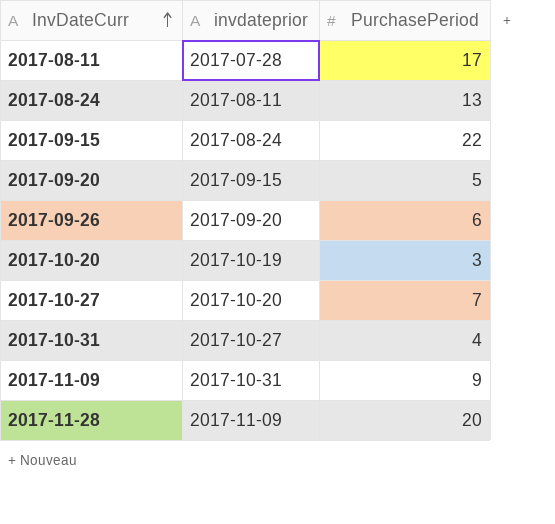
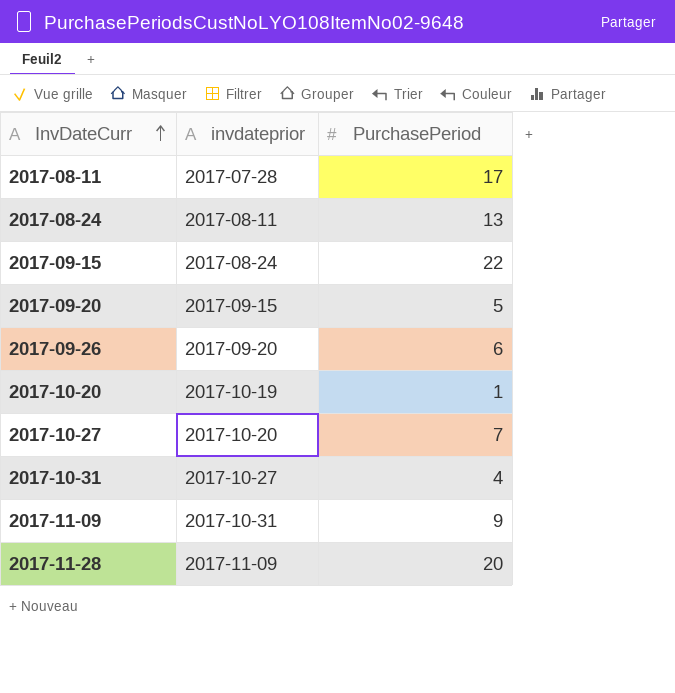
2017-10-20 | PurchasePeriod: 3 -> 1

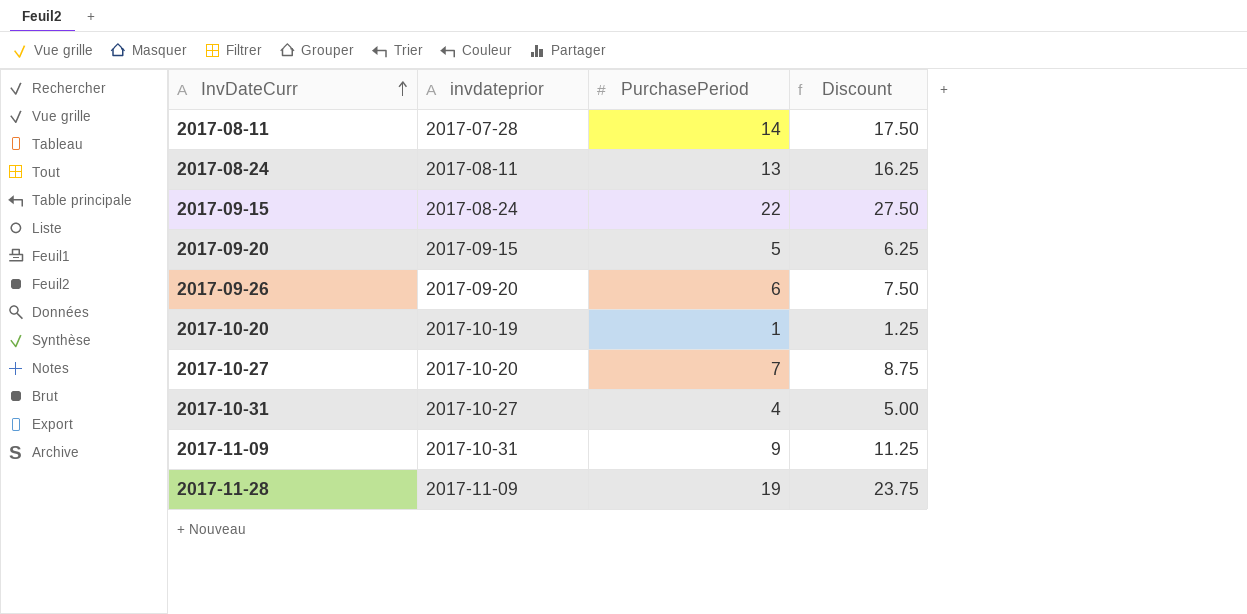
column Discount | formula: none -> [PurchasePeriod] * 1.25
2017-08-11 | PurchasePeriod: 17 -> 14
2017-11-28 | PurchasePeriod: 20 -> 19

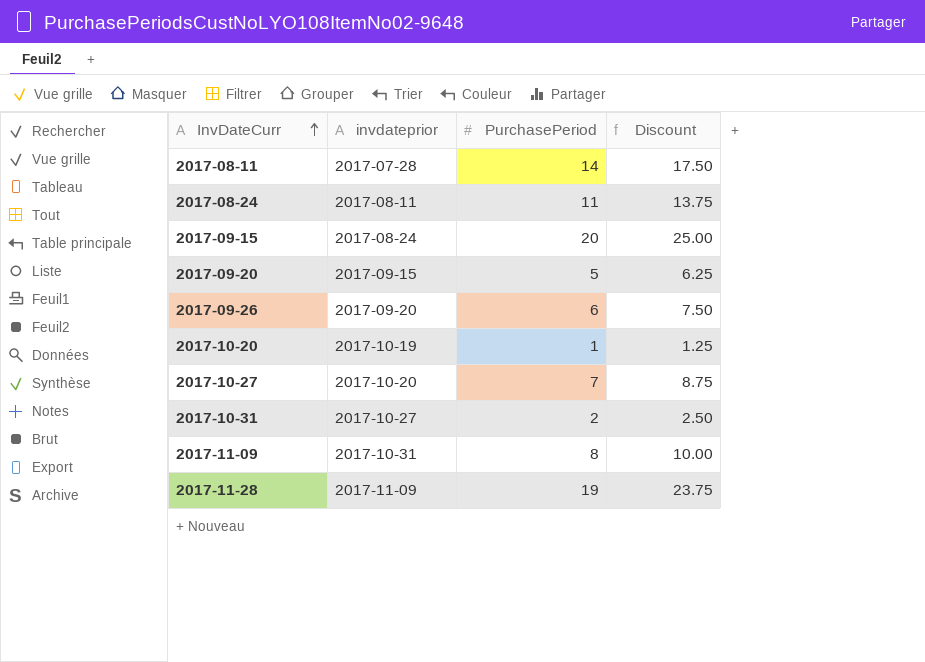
2017-08-24 | PurchasePeriod: 13 -> 11
2017-08-24 | Discount: 16.25 -> 13.75
2017-09-15 | PurchasePeriod: 22 -> 20
2017-09-15 | Discount: 27.50 -> 25.00
2017-10-31 | PurchasePeriod: 4 -> 2
2017-10-31 | Discount: 5.00 -> 2.50
2017-11-09 | PurchasePeriod: 9 -> 8
2017-11-09 | Discount: 11.25 -> 10.00

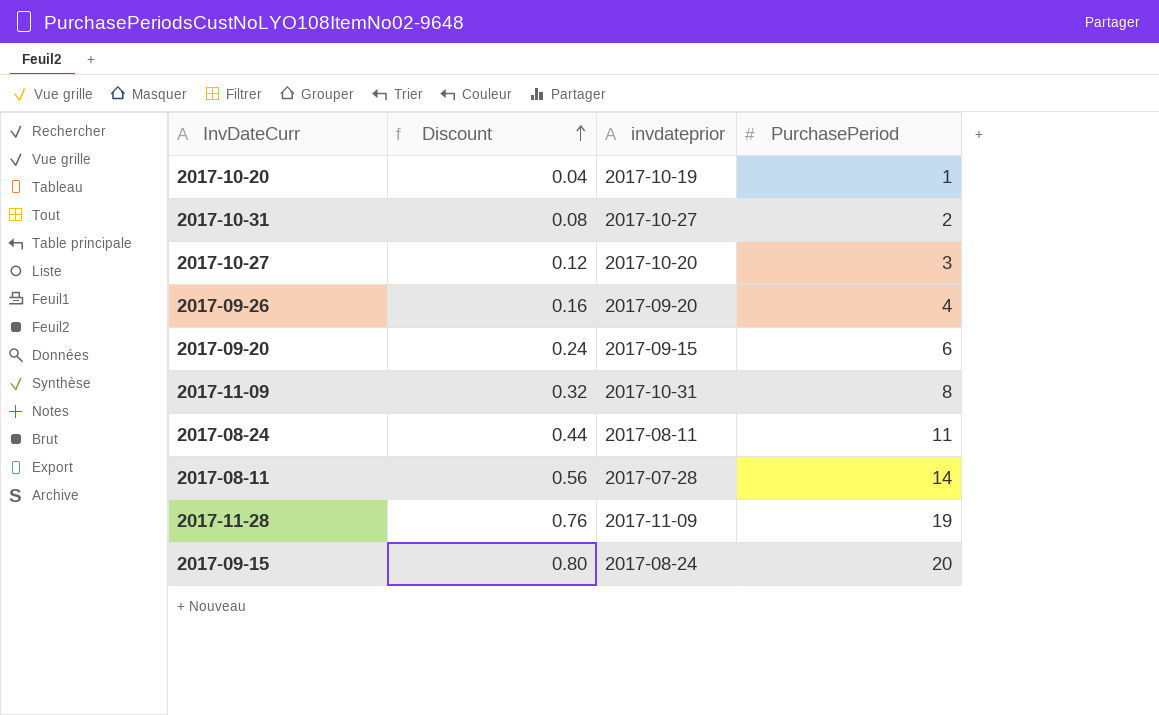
row order: InvDateCurr ascending -> Discount ascending
column Discount | formula: [PurchasePeriod] * 1.25 -> [PurchasePeriod] * 0.04
column Discount | position: 4 -> 2
2017-10-27 | PurchasePeriod: 7 -> 3
2017-09-26 | PurchasePeriod: 6 -> 4
2017-09-20 | PurchasePeriod: 5 -> 6

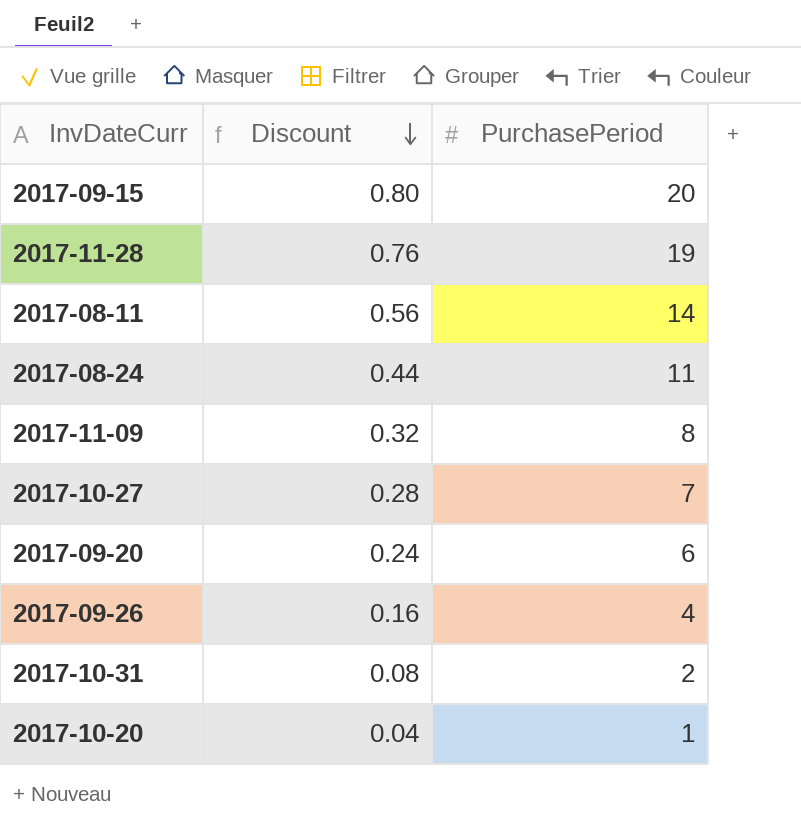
row order: Discount ascending -> Discount descending
column invdateprior | position: 3 -> none
2017-10-27 | Discount: 0.12 -> 0.28
2017-10-27 | PurchasePeriod: 3 -> 7

